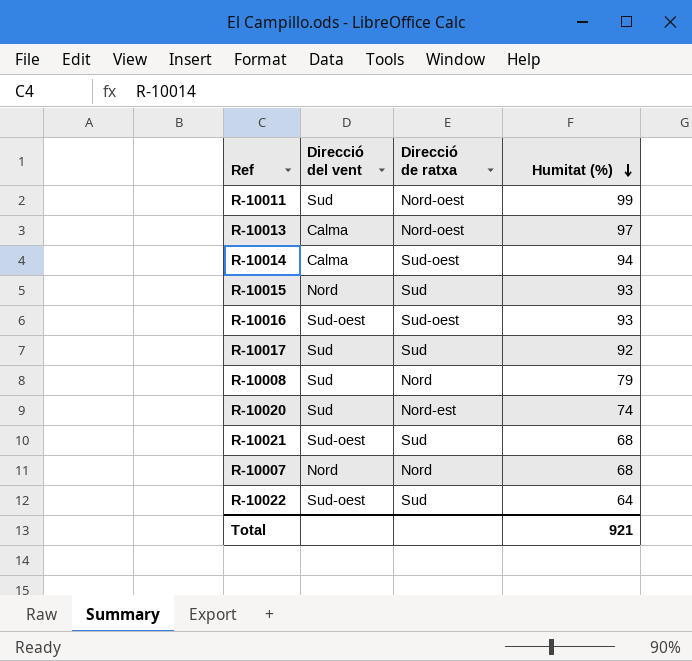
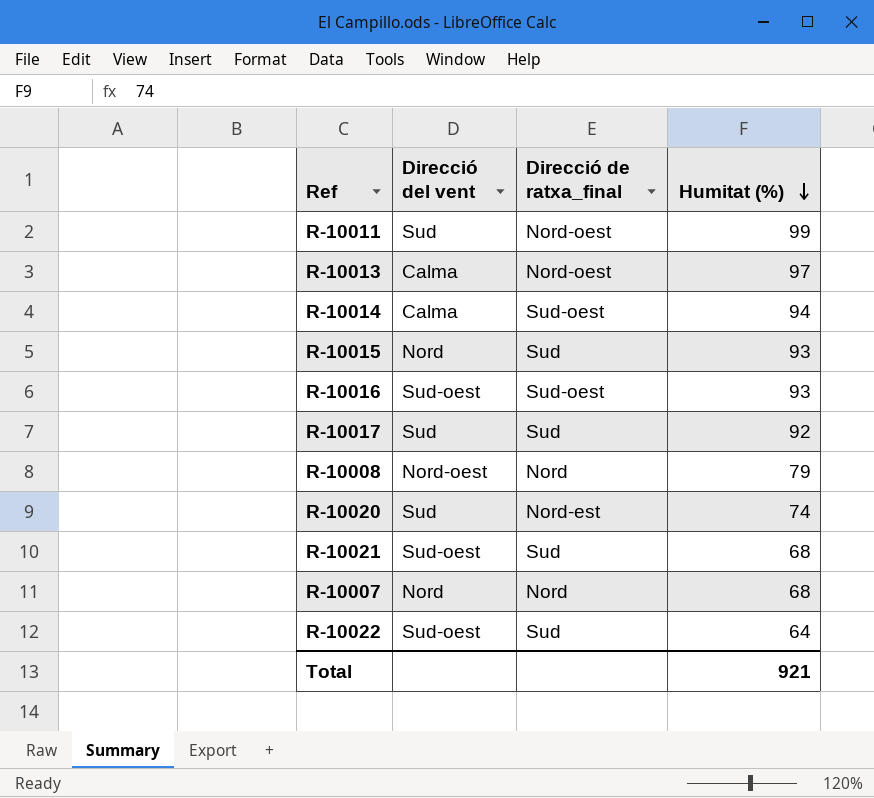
column name: Direcció de ratxa -> Direcció de ratxa_final
R-10008 | Direcció del vent: Sud -> Nord-oest

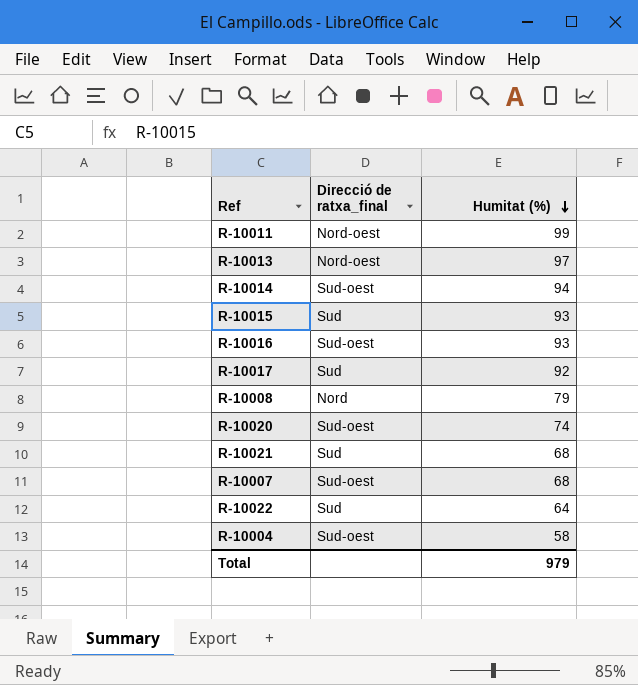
column Direcció del vent | position: 2 -> none
R-10020 | Direcció de ratxa_final: Nord-est -> Sud-oest
R-10007 | Direcció de ratxa_final: Nord -> Sud-oest
row R-10004: none -> Sud-oest | 58
Total | Humitat (%): 921 -> 979

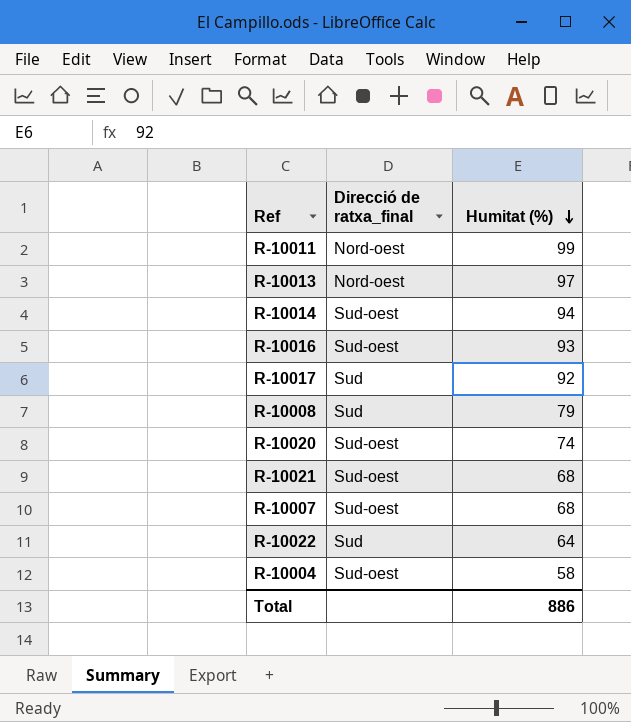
row R-10015: Sud | 93 -> none
R-10008 | Direcció de ratxa_final: Nord -> Sud
R-10021 | Direcció de ratxa_final: Sud -> Sud-oest
Total | Humitat (%): 979 -> 886

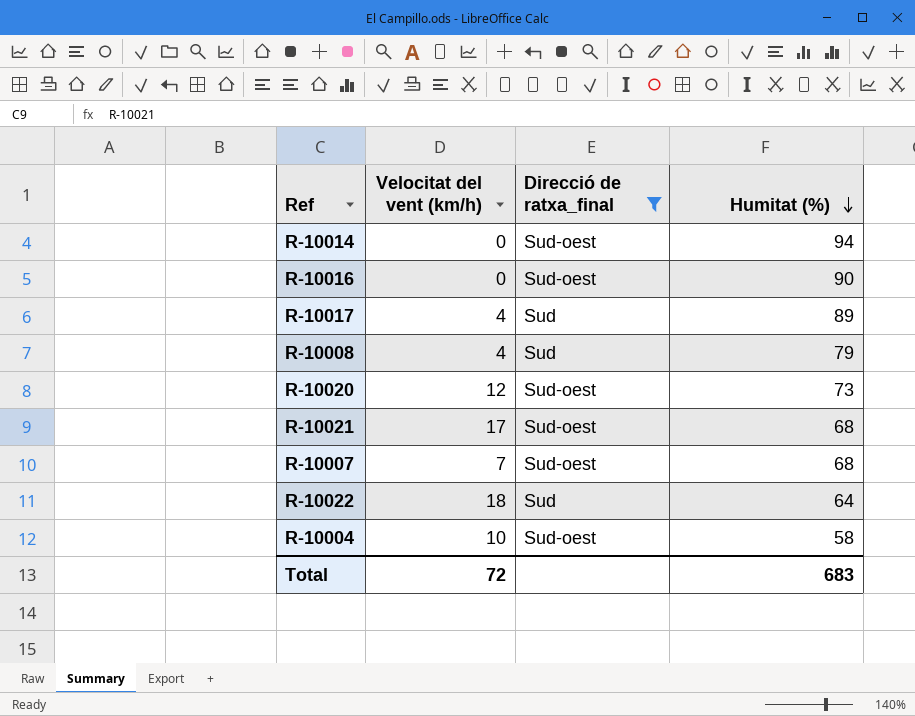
filter: none -> Direcció de ratxa_final != Nord-oest
column Velocitat del vent (km/h) | position: none -> 2
R-10016 | Humitat (%): 93 -> 90
R-10017 | Humitat (%): 92 -> 89
R-10020 | Humitat (%): 74 -> 73
Total | Humitat (%): 886 -> 683

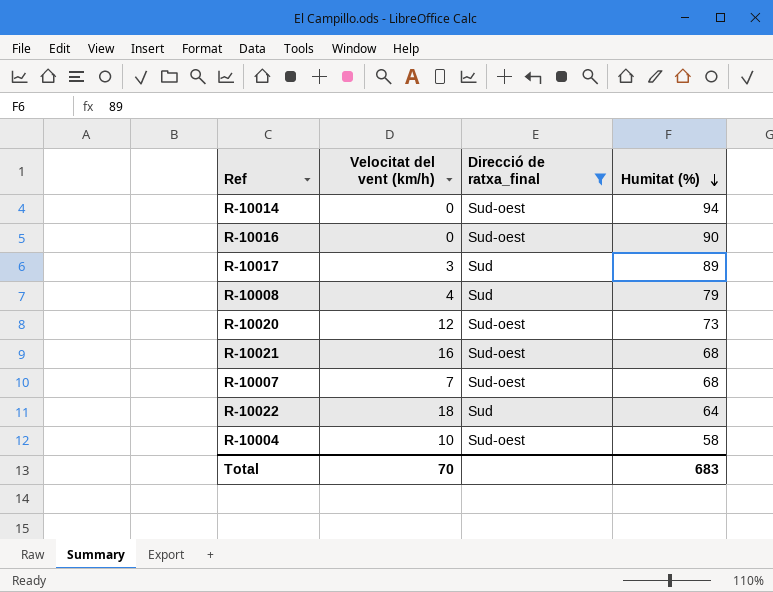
R-10017 | Velocitat del vent (km/h): 4 -> 3
R-10021 | Velocitat del vent (km/h): 17 -> 16
Total | Velocitat del vent (km/h): 72 -> 70

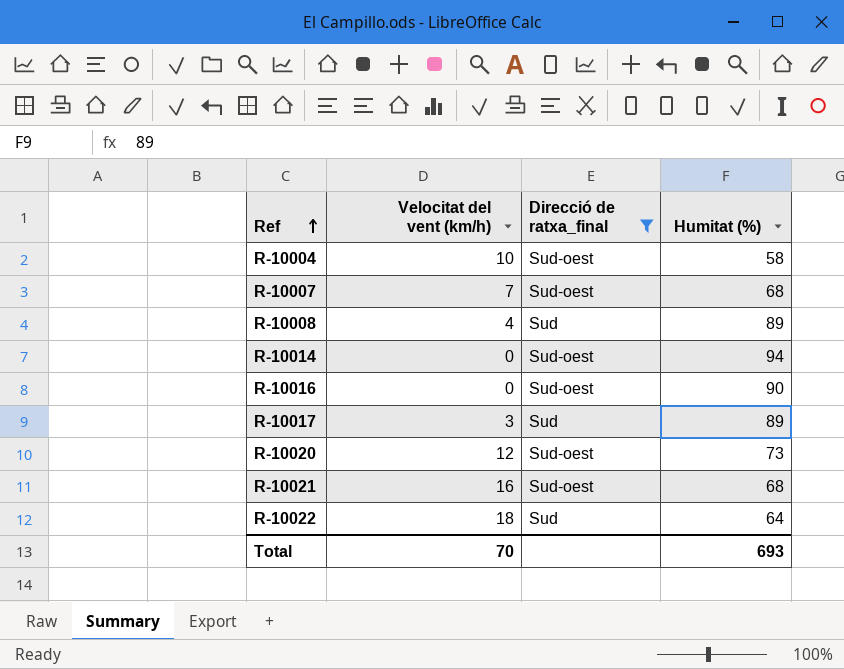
row order: Humitat (%) descending -> Ref ascending
R-10008 | Humitat (%): 79 -> 89
Total | Humitat (%): 683 -> 693

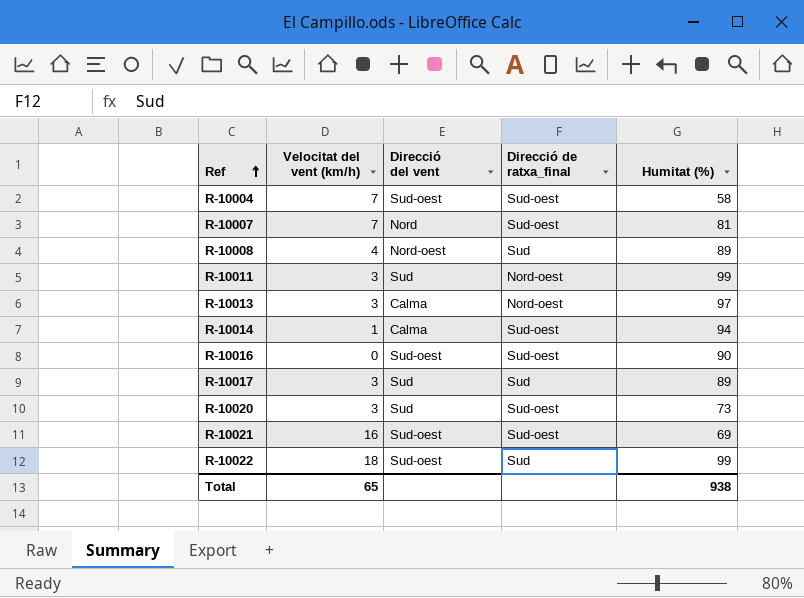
filter: Direcció de ratxa_final != Nord-oest -> none
column Direcció del vent | position: none -> 3
R-10004 | Velocitat del vent (km/h): 10 -> 7
R-10007 | Humitat (%): 68 -> 81
R-10014 | Velocitat del vent (km/h): 0 -> 1
R-10020 | Velocitat del vent (km/h): 12 -> 3
R-10021 | Humitat (%): 68 -> 69
R-10022 | Humitat (%): 64 -> 99
Total | Velocitat del vent (km/h): 70 -> 65
Total | Humitat (%): 693 -> 938

